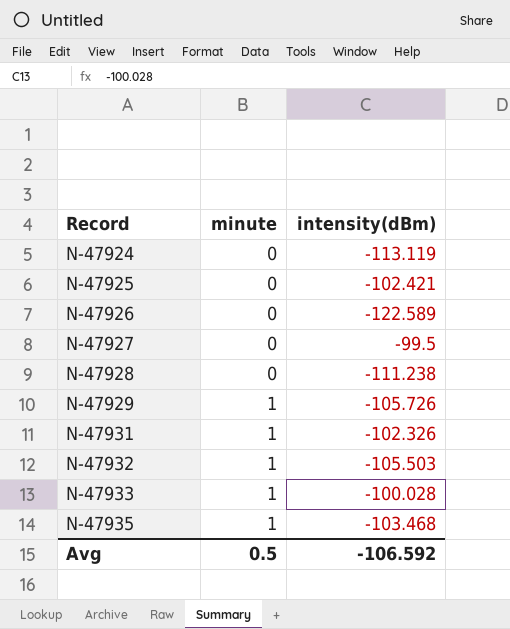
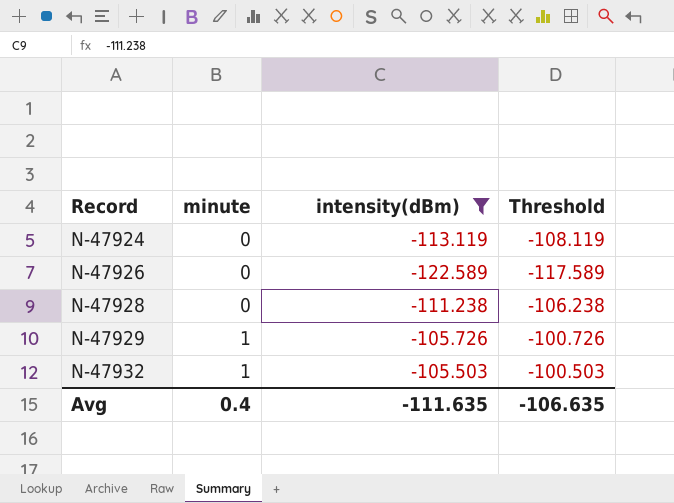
filter: none -> intensity(dBm) <= -105.503
column Threshold | formula: none -> [intensity(dBm)] + 5
Avg | minute: 0.5 -> 0.4
Avg | intensity(dBm): -106.592 -> -111.635

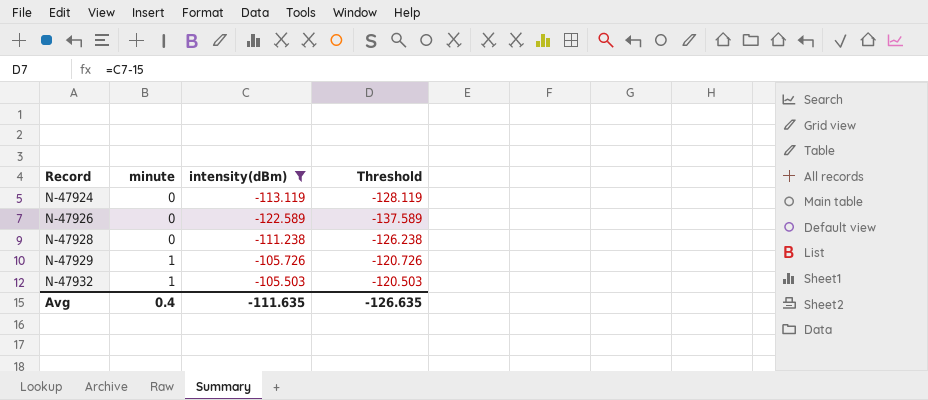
column Threshold | formula: [intensity(dBm)] + 5 -> [intensity(dBm)] - 15
Avg | Threshold: -106.635 -> -126.635

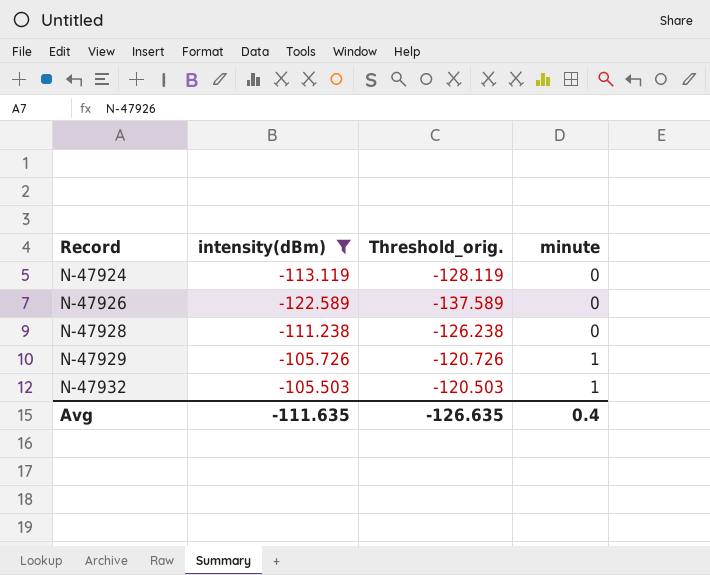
column name: Threshold -> Threshold_orig.
column minute | position: 2 -> 4

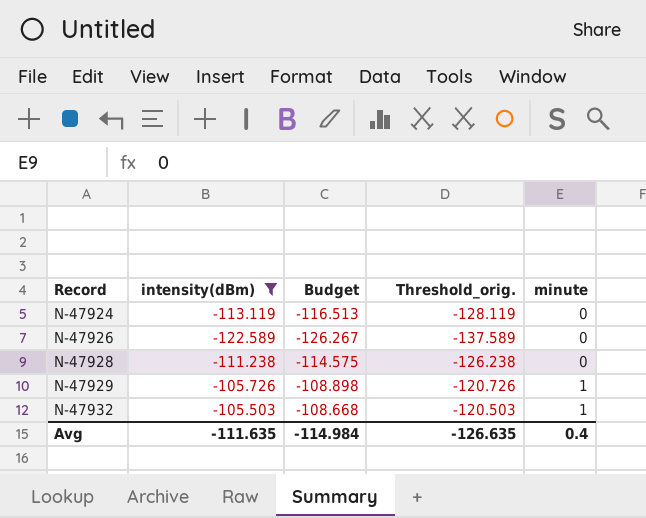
column Budget | formula: none -> [intensity(dBm)] * 1.03

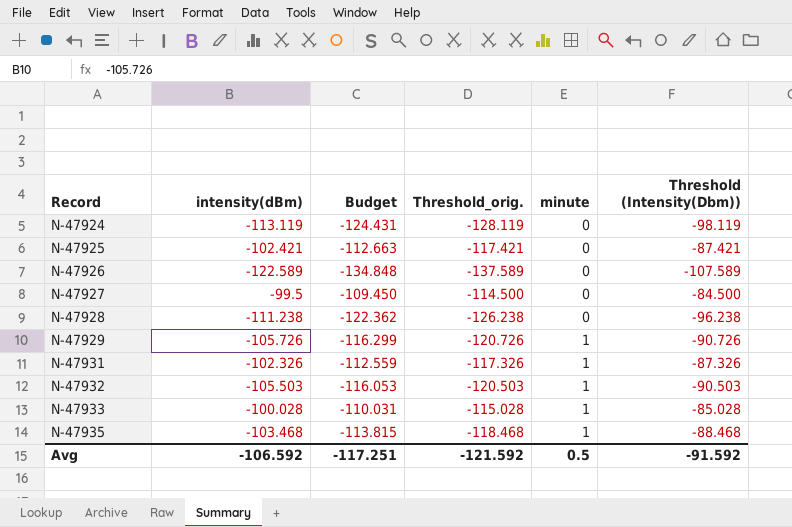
filter: intensity(dBm) <= -105.503 -> none
column Budget | formula: [intensity(dBm)] * 1.03 -> [intensity(dBm)] * 1.1
column Threshold (Intensity(Dbm)) | formula: none -> [intensity(dBm)] + 15
Avg | intensity(dBm): -111.635 -> -106.592
Avg | Budget: -114.984 -> -117.251
Avg | Threshold_orig.: -126.635 -> -121.592
Avg | minute: 0.4 -> 0.5

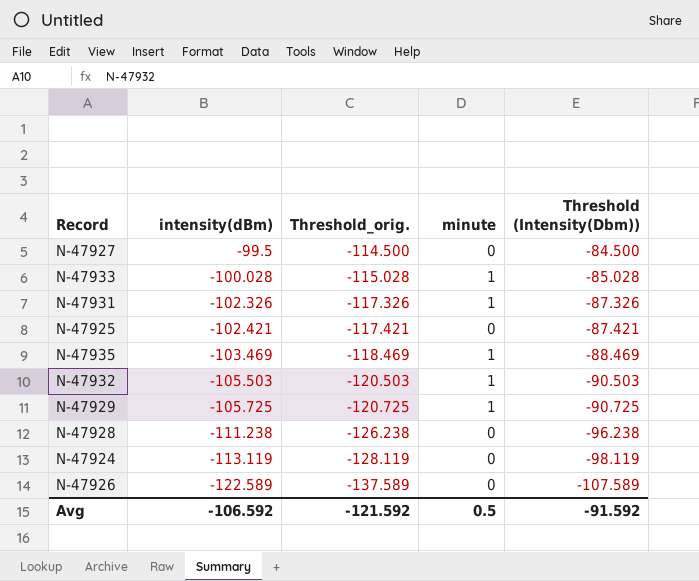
row order: Record ascending -> intensity(dBm) descending
column Budget | formula: [intensity(dBm)] * 1.1 -> none
N-47935 | intensity(dBm): -103.468 -> -103.469
N-47935 | Threshold_orig.: -118.468 -> -118.469
N-47935 | Threshold (Intensity(Dbm)): -88.468 -> -88.469
N-47929 | intensity(dBm): -105.726 -> -105.725
N-47929 | Threshold_orig.: -120.726 -> -120.725
N-47929 | Threshold (Intensity(Dbm)): -90.726 -> -90.725

